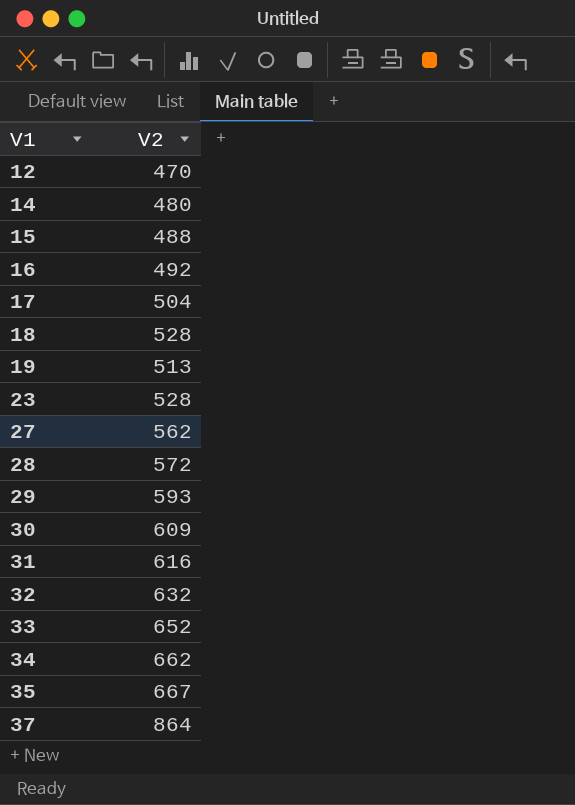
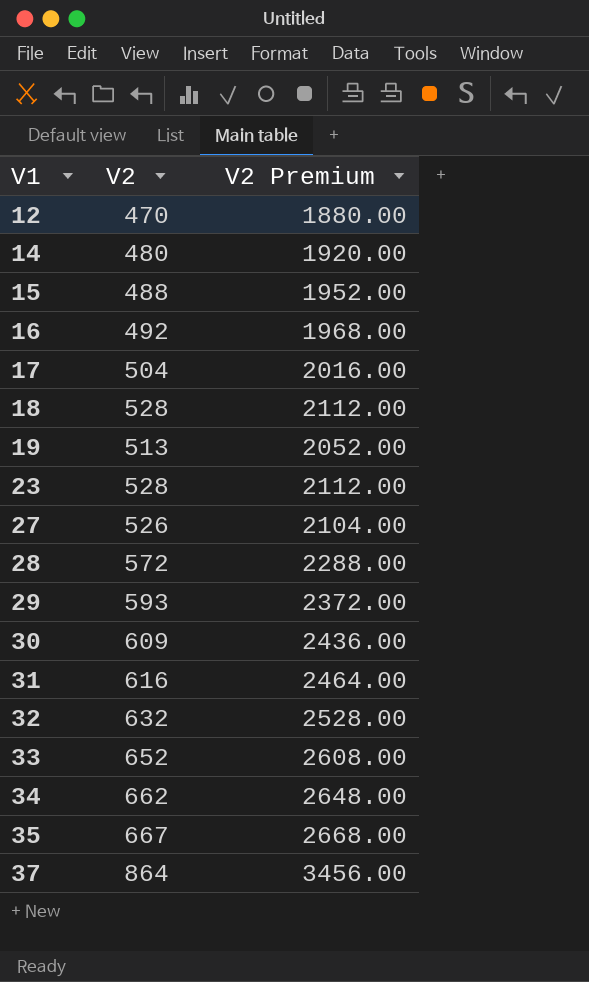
column V2 Premium | formula: none -> [V2] * 4
27 | V2: 562 -> 526

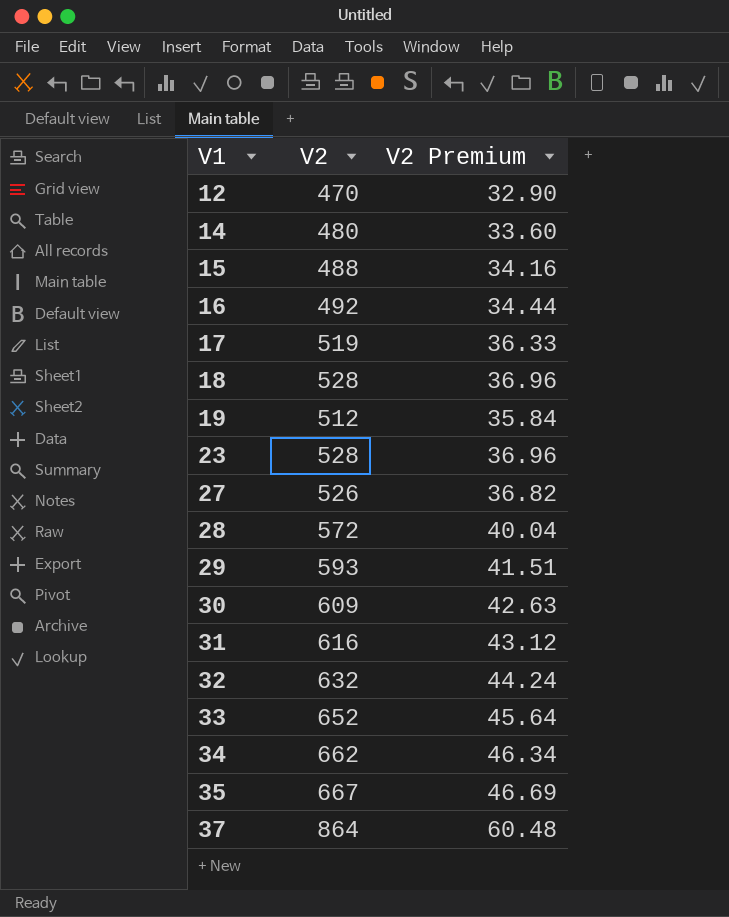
column V2 Premium | formula: [V2] * 4 -> [V2] * 0.07
17 | V2: 504 -> 519
19 | V2: 513 -> 512

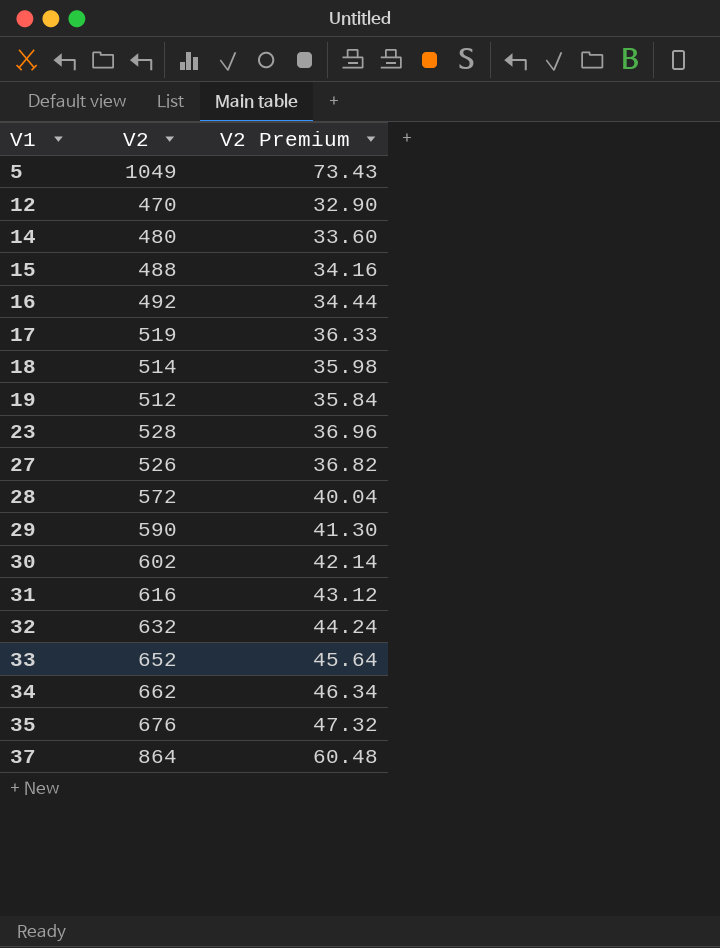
row 5: none -> 1049 | 73.43
18 | V2: 528 -> 514
18 | V2 Premium: 36.96 -> 35.98
29 | V2: 593 -> 590
29 | V2 Premium: 41.51 -> 41.30
30 | V2: 609 -> 602
30 | V2 Premium: 42.63 -> 42.14
35 | V2: 667 -> 676
35 | V2 Premium: 46.69 -> 47.32

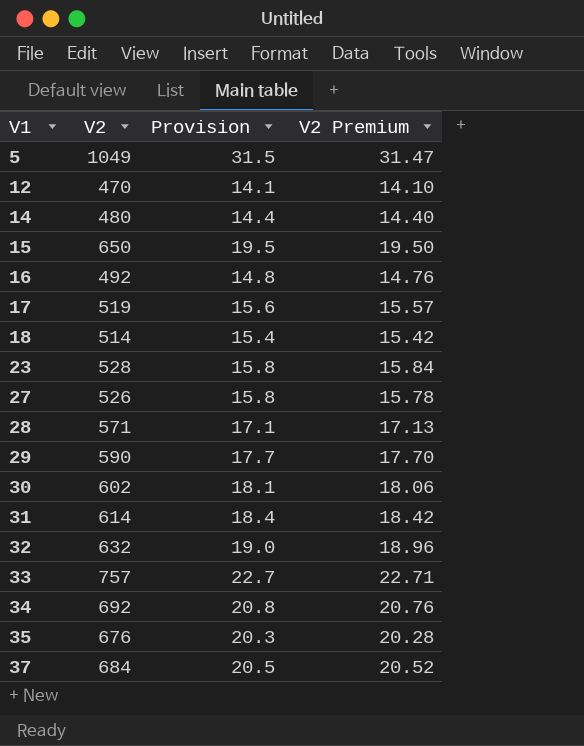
column Provision | formula: none -> [V2] * 0.03
column V2 Premium | formula: [V2] * 0.07 -> [V2] * 0.03
row 19: 512 | 35.84 -> none
15 | V2: 488 -> 650
28 | V2: 572 -> 571
31 | V2: 616 -> 614
33 | V2: 652 -> 757
34 | V2: 662 -> 692
37 | V2: 864 -> 684

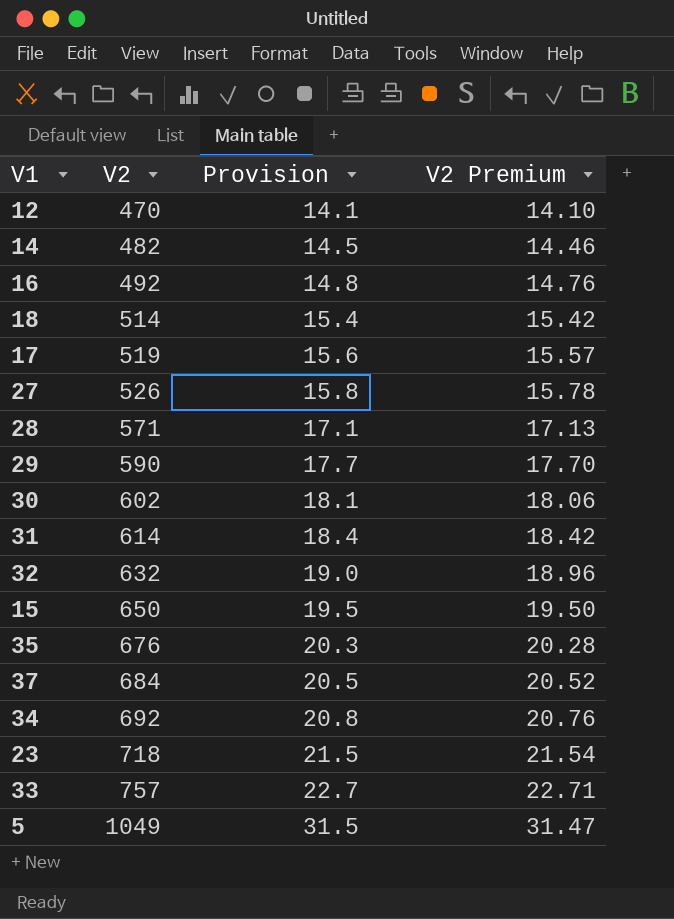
row order: V1 ascending -> V2 ascending
14 | V2: 480 -> 482
14 | Provision: 14.4 -> 14.5
14 | V2 Premium: 14.40 -> 14.46
23 | V2: 528 -> 718
23 | Provision: 15.8 -> 21.5
23 | V2 Premium: 15.84 -> 21.54

